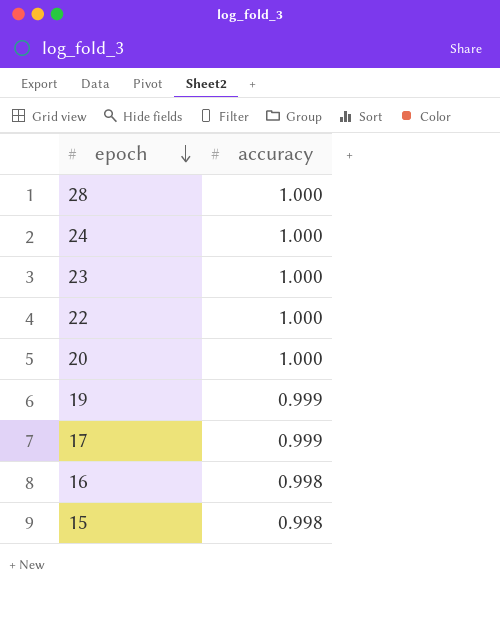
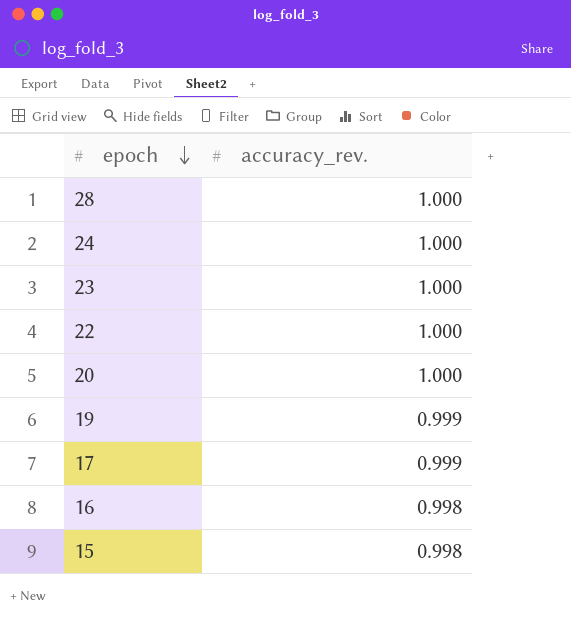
column name: accuracy -> accuracy_rev.

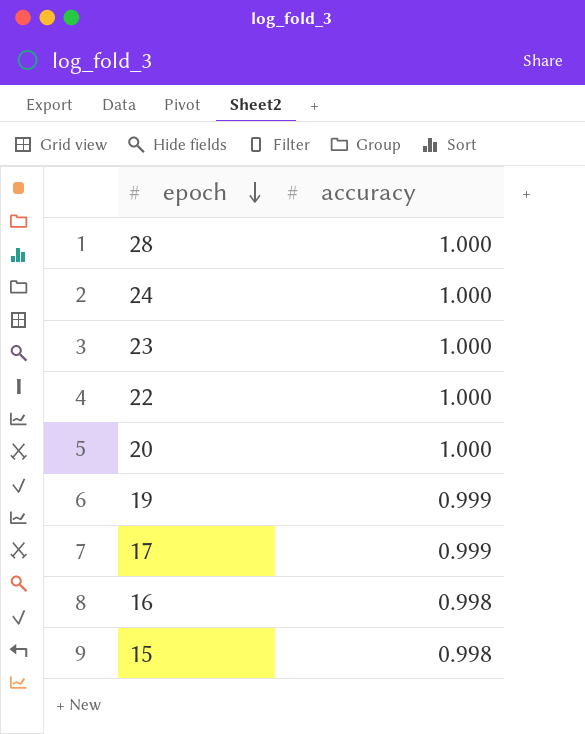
column name: accuracy_rev. -> accuracy

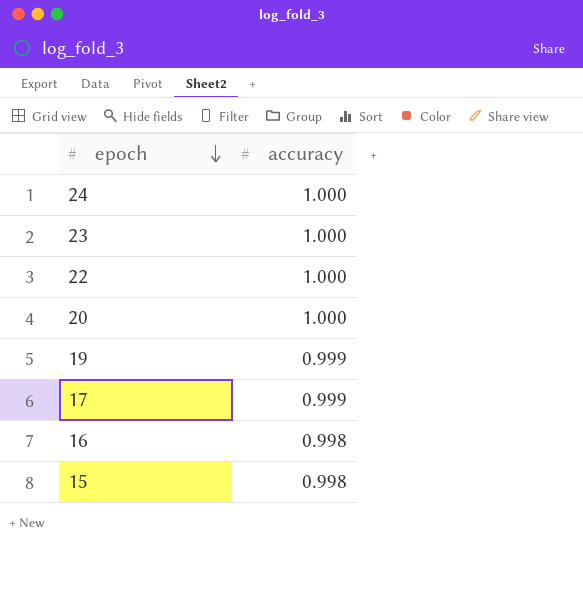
row 28: 1.000 -> none

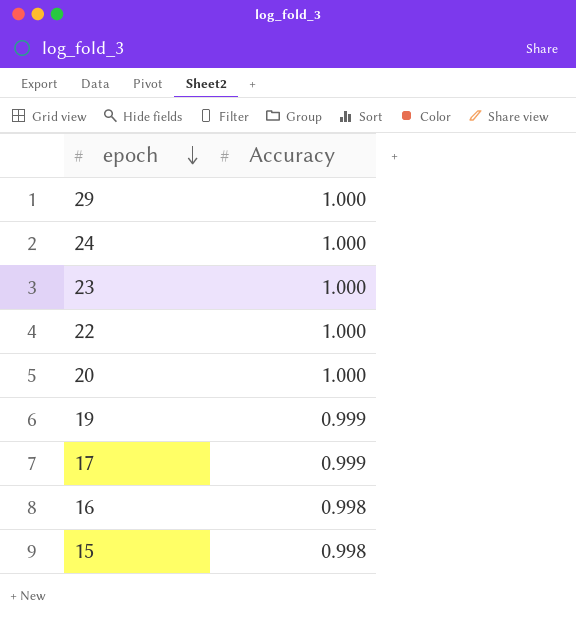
column name: accuracy -> Accuracy
row 29: none -> 1.000

